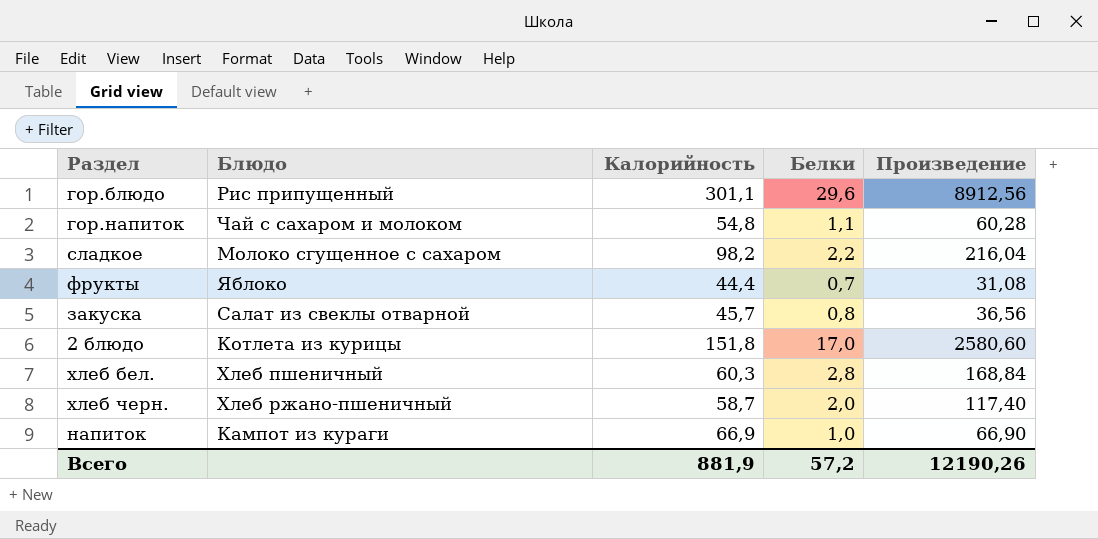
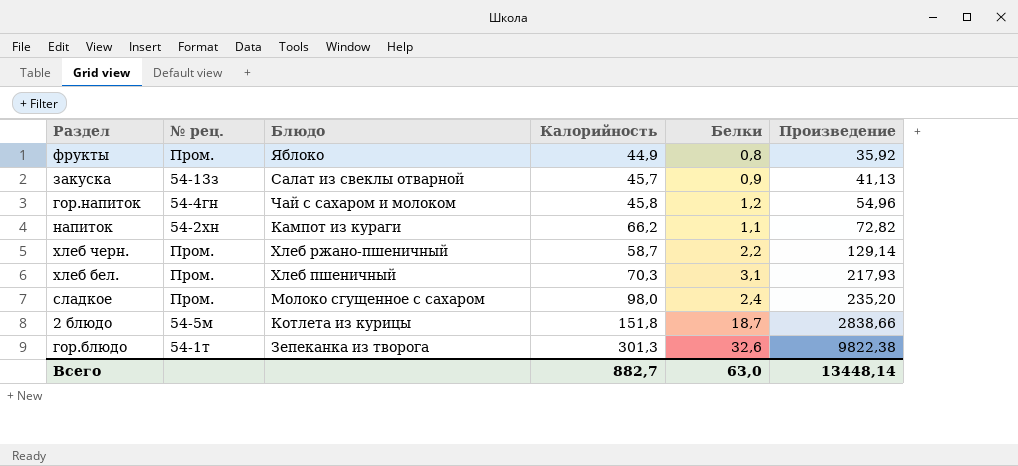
row order: none -> Произведение ascending
column № рец. | position: none -> 2
фрукты | Калорийность: 44,4 -> 44,9
фрукты | Белки: 0,7 -> 0,8
фрукты | Произведение: 31,08 -> 35,92
закуска | Белки: 0,8 -> 0,9
закуска | Произведение: 36,56 -> 41,13
гор.напиток | Калорийность: 54,8 -> 45,8
гор.напиток | Белки: 1,1 -> 1,2
гор.напиток | Произведение: 60,28 -> 54,96
напиток | Калорийность: 66,9 -> 66,2
напиток | Белки: 1,0 -> 1,1
напиток | Произведение: 66,90 -> 72,82
хлеб черн. | Белки: 2,0 -> 2,2
хлеб черн. | Произведение: 117,40 -> 129,14
хлеб бел. | Калорийность: 60,3 -> 70,3
хлеб бел. | Белки: 2,8 -> 3,1
хлеб бел. | Произведение: 168,84 -> 217,93
сладкое | Калорийность: 98,2 -> 98,0
сладкое | Белки: 2,2 -> 2,4
сладкое | Произведение: 216,04 -> 235,20
2 блюдо | Белки: 17,0 -> 18,7
2 блюдо | Произведение: 2580,60 -> 2838,66
гор.блюдо | Блюдо: Рис припущенный -> Зепеканка из творога
гор.блюдо | Калорийность: 301,1 -> 301,3
гор.блюдо | Белки: 29,6 -> 32,6
гор.блюдо | Произведение: 8912,56 -> 9822,38
Всего | Калорийность: 881,9 -> 882,7
Всего | Белки: 57,2 -> 63,0
Всего | Произведение: 12190,26 -> 13448,14

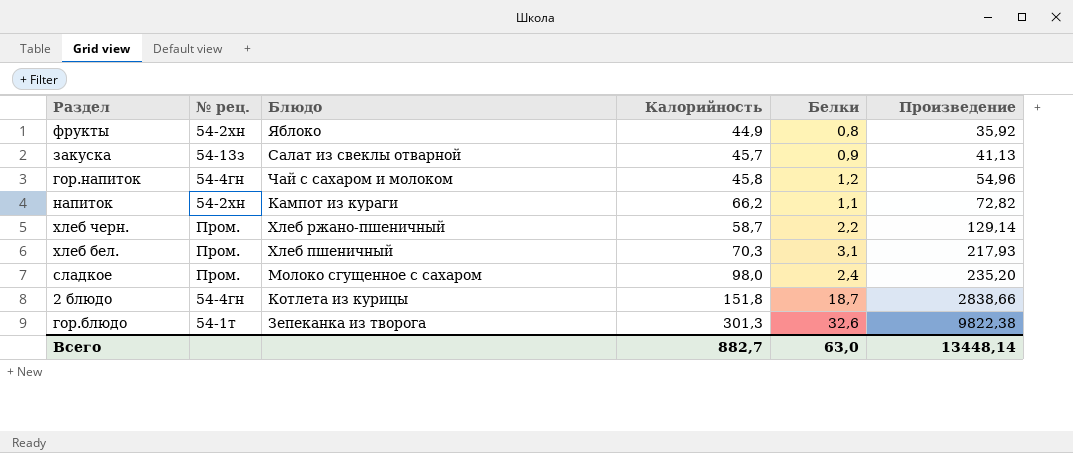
фрукты | № рец.: Пром. -> 54-2хн
2 блюдо | № рец.: 54-5м -> 54-4гн

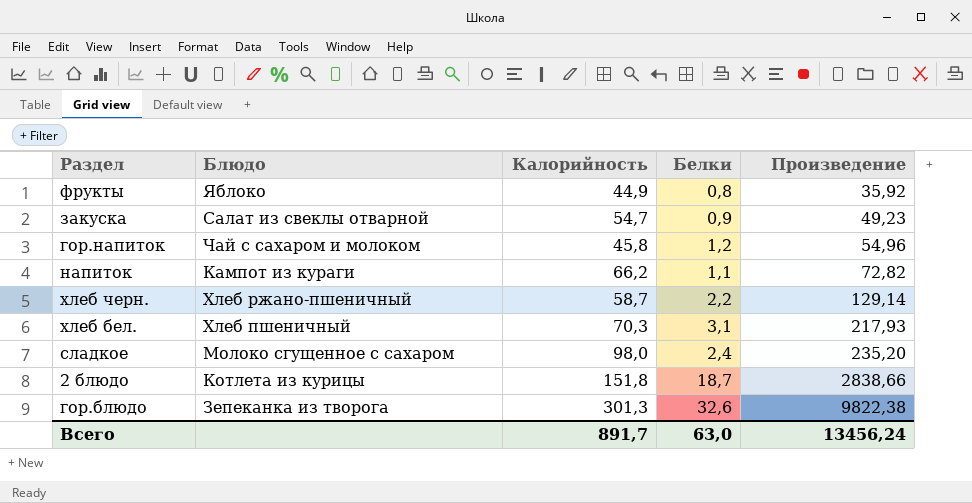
column № рец. | position: 2 -> none
закуска | Калорийность: 45,7 -> 54,7
закуска | Произведение: 41,13 -> 49,23
Всего | Калорийность: 882,7 -> 891,7
Всего | Произведение: 13448,14 -> 13456,24

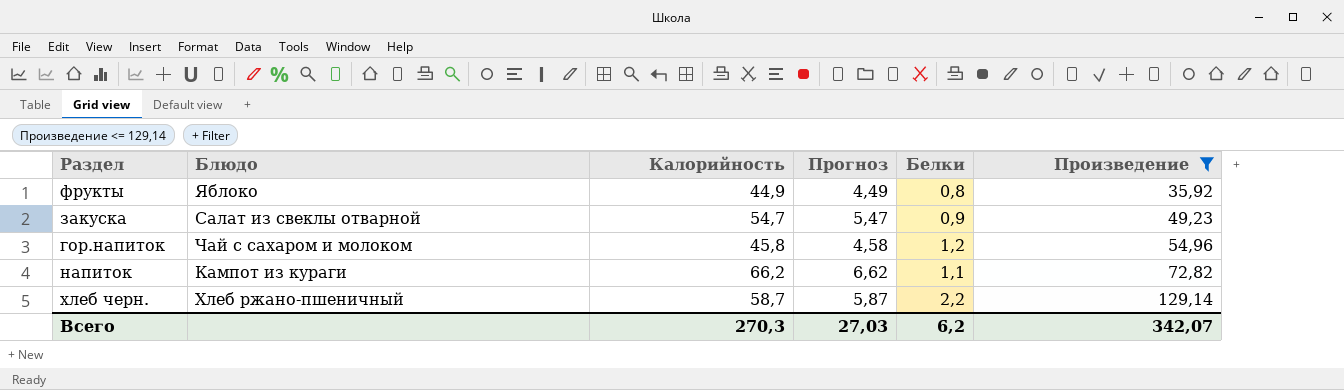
filter: none -> Произведение <= 129,14
column Прогноз | formula: none -> [Калорийность] * 0,1
Всего | Калорийность: 891,7 -> 270,3
Всего | Белки: 63,0 -> 6,2
Всего | Произведение: 13456,24 -> 342,07

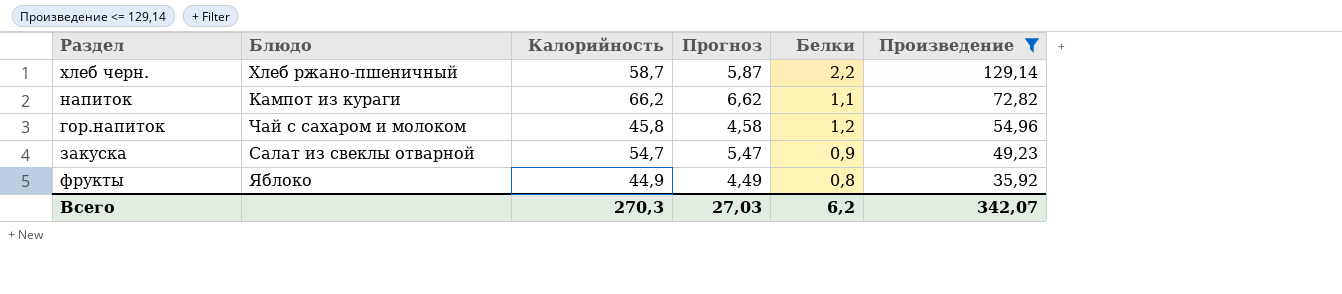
row order: Произведение ascending -> Произведение descending

